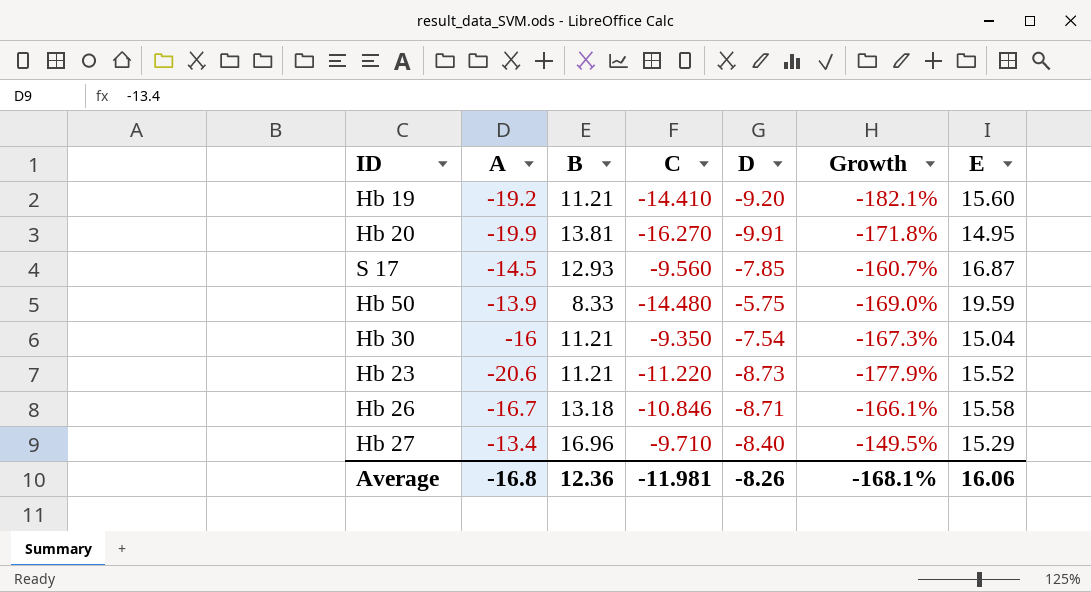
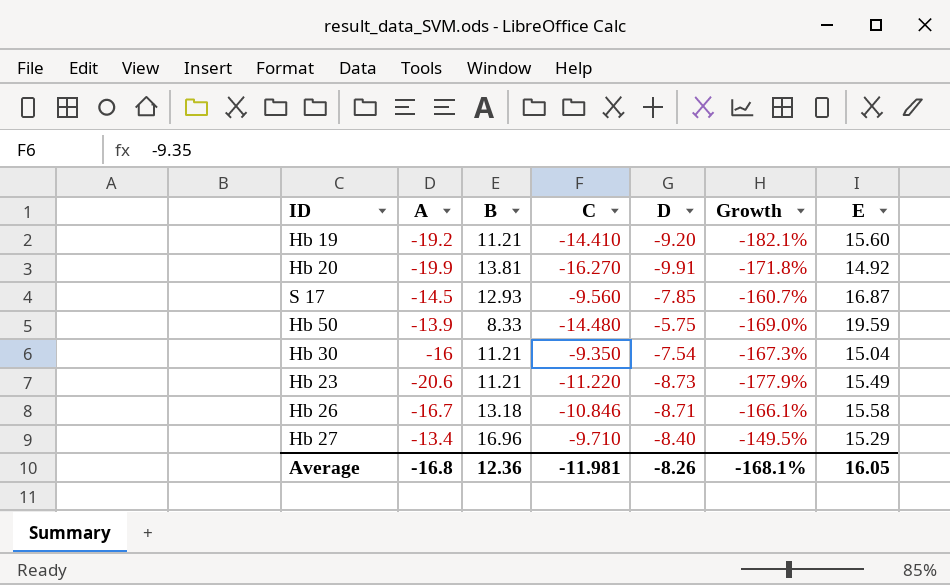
Hb 20 | E: 14.95 -> 14.92
Hb 23 | E: 15.52 -> 15.49
Average | E: 16.06 -> 16.05

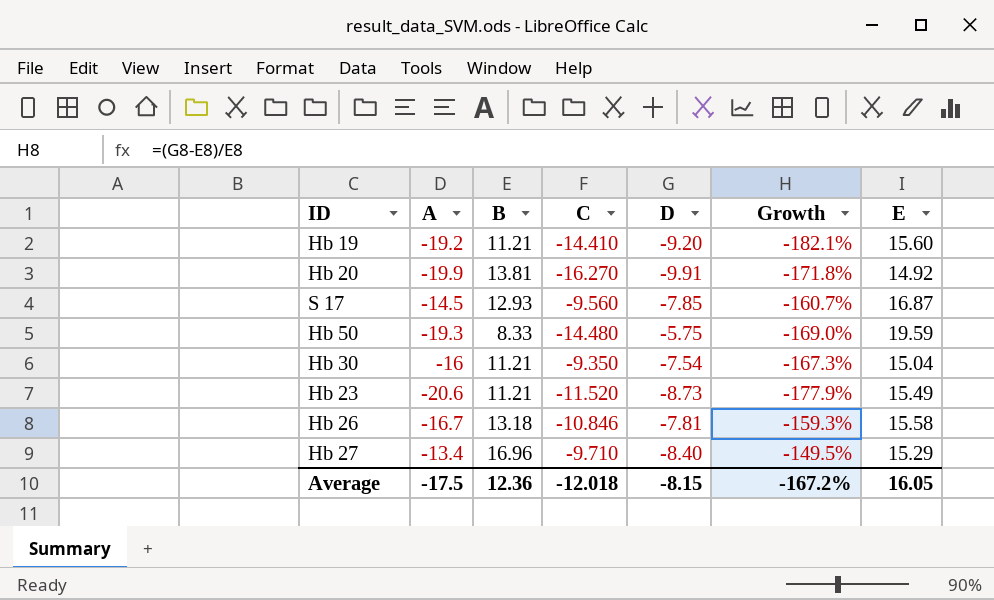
Hb 50 | A: -13.9 -> -19.3
Hb 23 | C: -11.220 -> -11.520
Hb 26 | D: -8.71 -> -7.81
Hb 26 | Growth: -166.1% -> -159.3%
Average | A: -16.8 -> -17.5
Average | C: -11.981 -> -12.018
Average | D: -8.26 -> -8.15
Average | Growth: -168.1% -> -167.2%

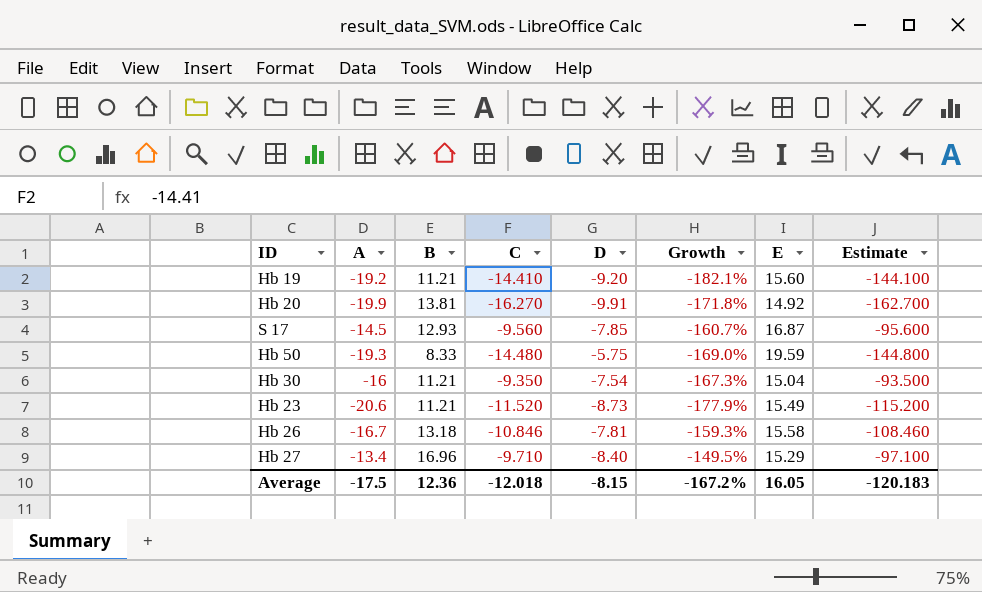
column Estimate | formula: none -> [C] * 10

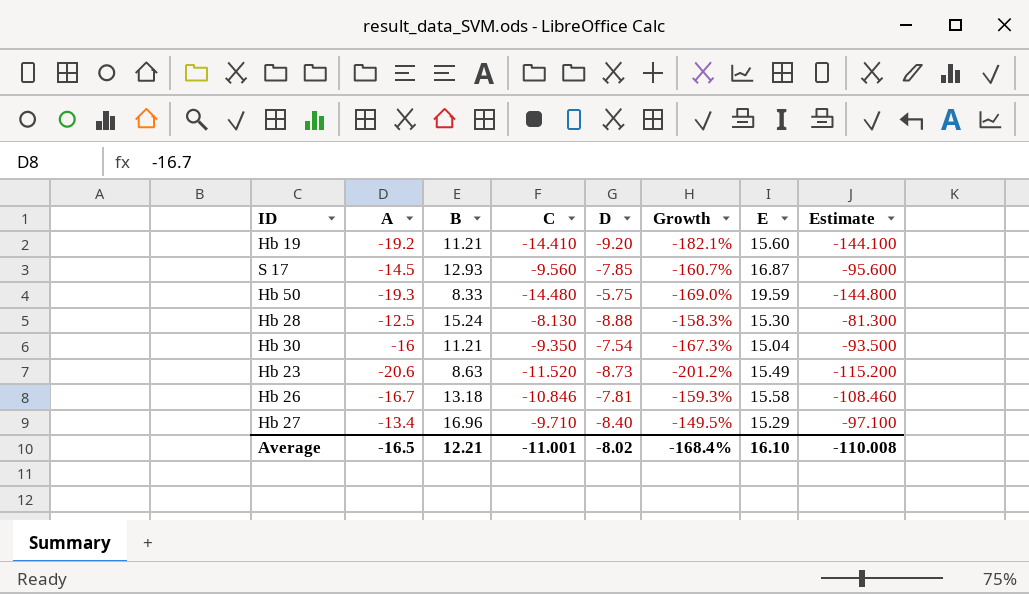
row Hb 20: -19.9 | 13.81 | -16.270 | -9.91 | -171.8% | 14.92 | -162.700 -> none
row Hb 28: none -> -12.5 | 15.24 | -8.130 | -8.88 | -158.3% | 15.30 | -81.300
Hb 23 | B: 11.21 -> 8.63
Hb 23 | Growth: -177.9% -> -201.2%
Average | A: -17.5 -> -16.5
Average | B: 12.36 -> 12.21
Average | C: -12.018 -> -11.001
Average | D: -8.15 -> -8.02
Average | Growth: -167.2% -> -168.4%
Average | E: 16.05 -> 16.10
Average | Estimate: -120.183 -> -110.008

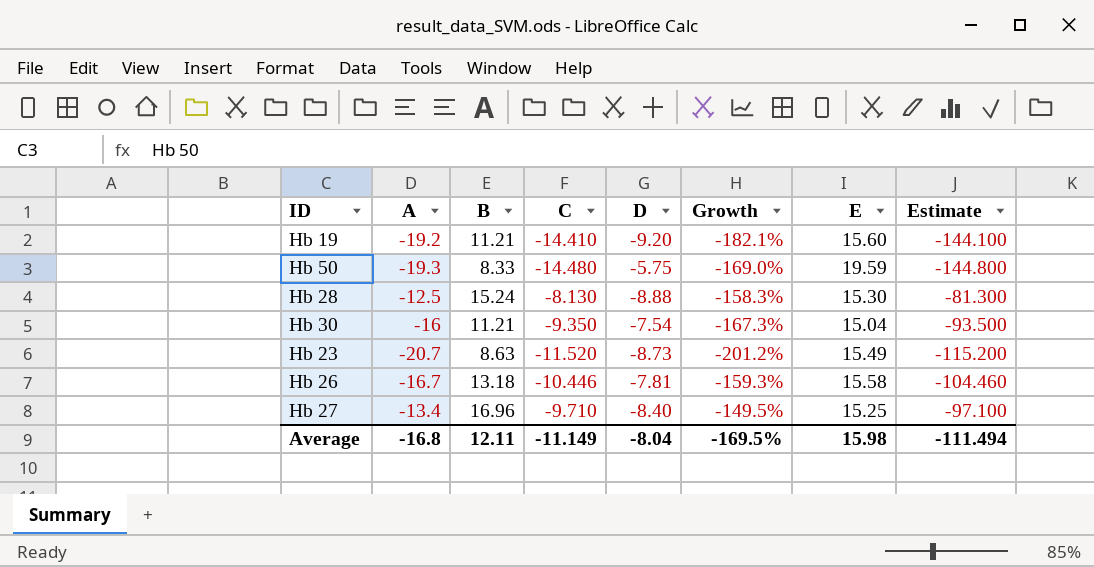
row S 17: -14.5 | 12.93 | -9.560 | -7.85 | -160.7% | 16.87 | -95.600 -> none
Hb 23 | A: -20.6 -> -20.7
Hb 26 | C: -10.846 -> -10.446
Hb 26 | Estimate: -108.460 -> -104.460
Hb 27 | E: 15.29 -> 15.25
Average | A: -16.5 -> -16.8
Average | B: 12.21 -> 12.11
Average | C: -11.001 -> -11.149
Average | D: -8.02 -> -8.04
Average | Growth: -168.4% -> -169.5%
Average | E: 16.10 -> 15.98
Average | Estimate: -110.008 -> -111.494

